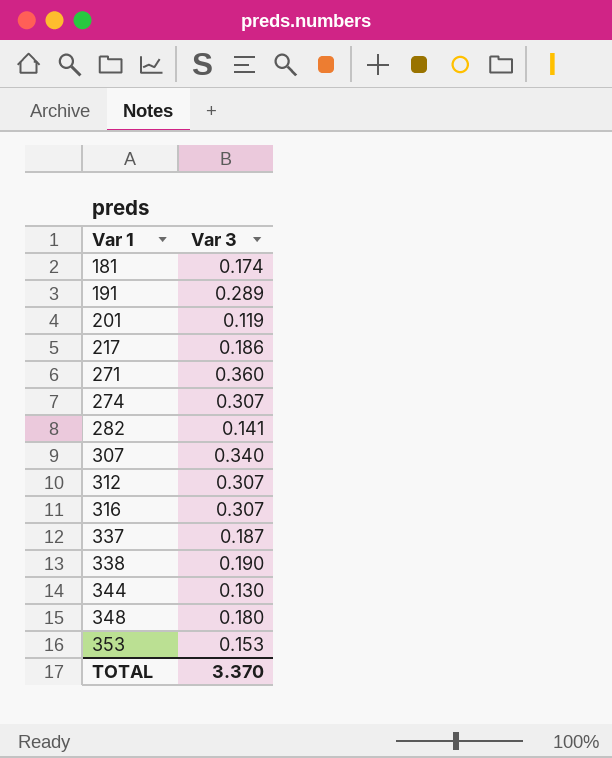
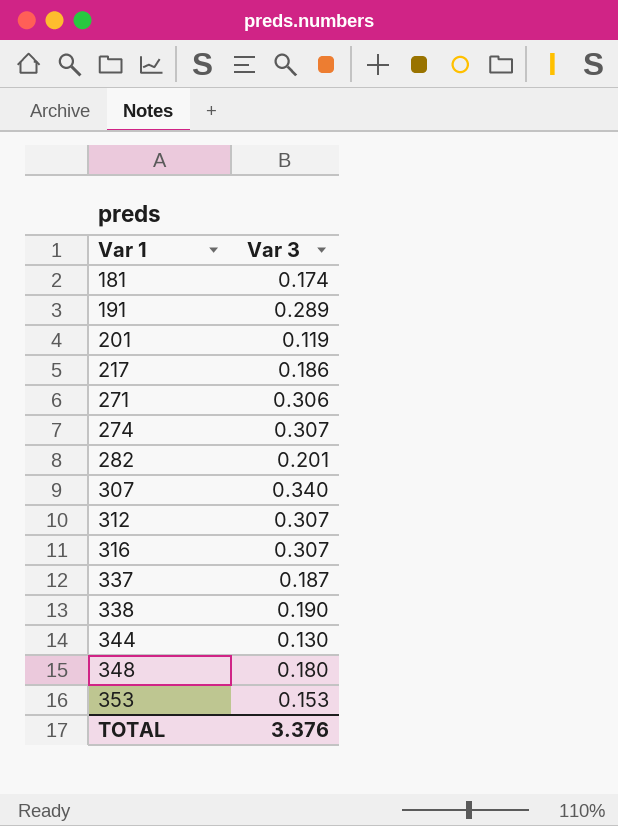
271 | Var 3: 0.360 -> 0.306
282 | Var 3: 0.141 -> 0.201
TOTAL | Var 3: 3.370 -> 3.376

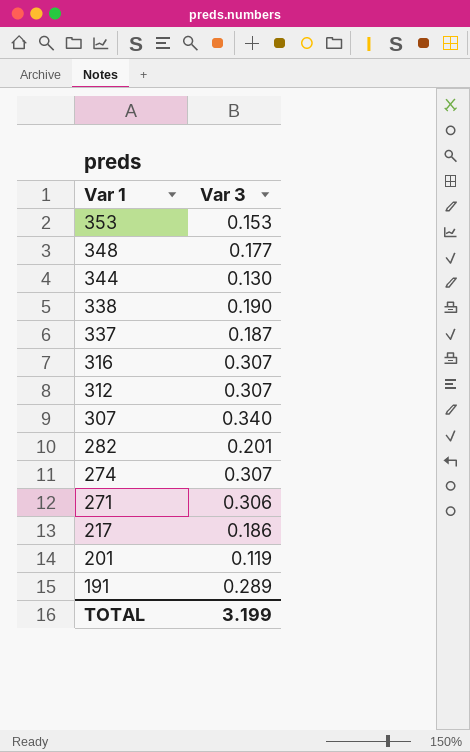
row order: Var 1 ascending -> Var 1 descending
row 181: 0.174 -> none
348 | Var 3: 0.180 -> 0.177
TOTAL | Var 3: 3.376 -> 3.199

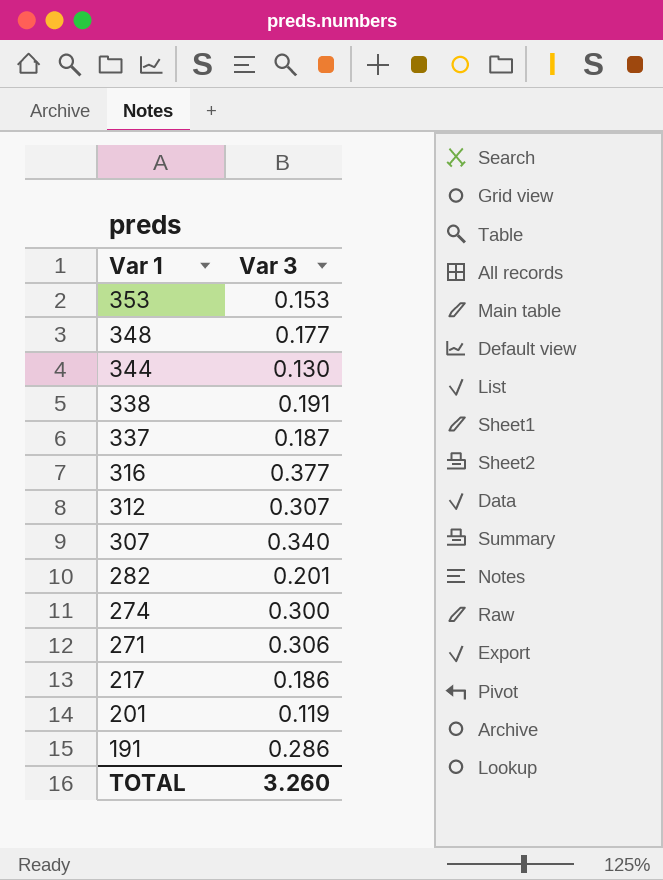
338 | Var 3: 0.190 -> 0.191
316 | Var 3: 0.307 -> 0.377
274 | Var 3: 0.307 -> 0.300
191 | Var 3: 0.289 -> 0.286
TOTAL | Var 3: 3.199 -> 3.260

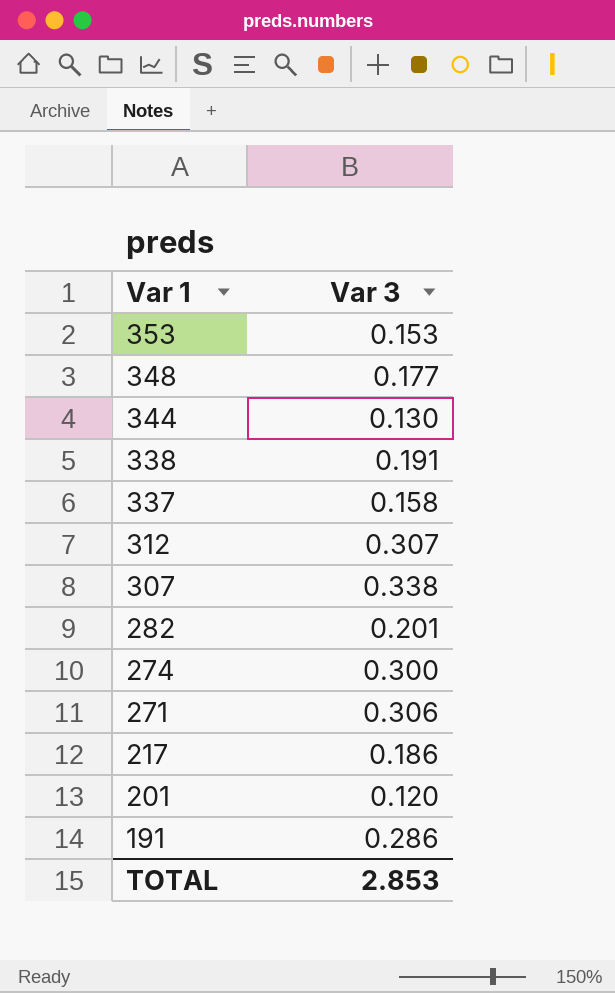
row 316: 0.377 -> none
337 | Var 3: 0.187 -> 0.158
307 | Var 3: 0.340 -> 0.338
201 | Var 3: 0.119 -> 0.120
TOTAL | Var 3: 3.260 -> 2.853

